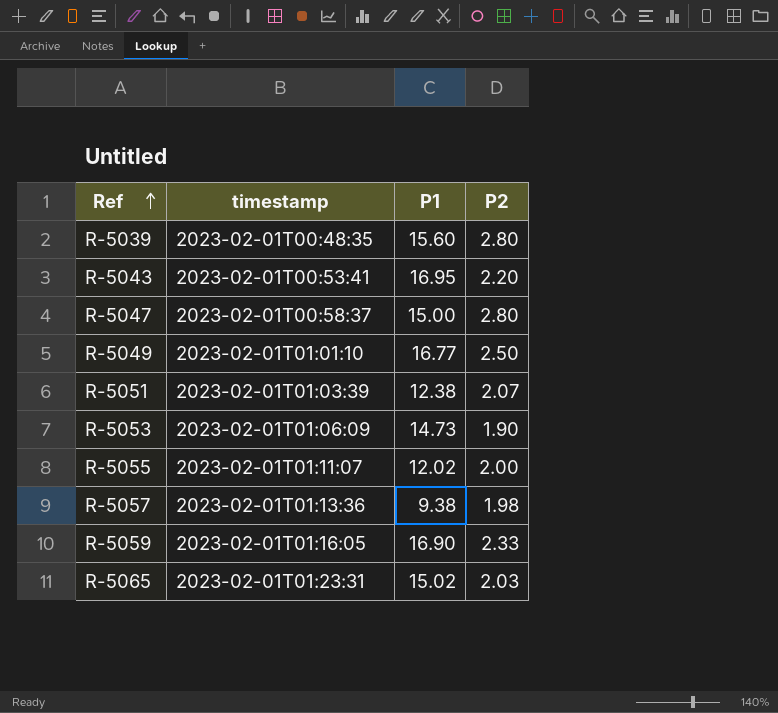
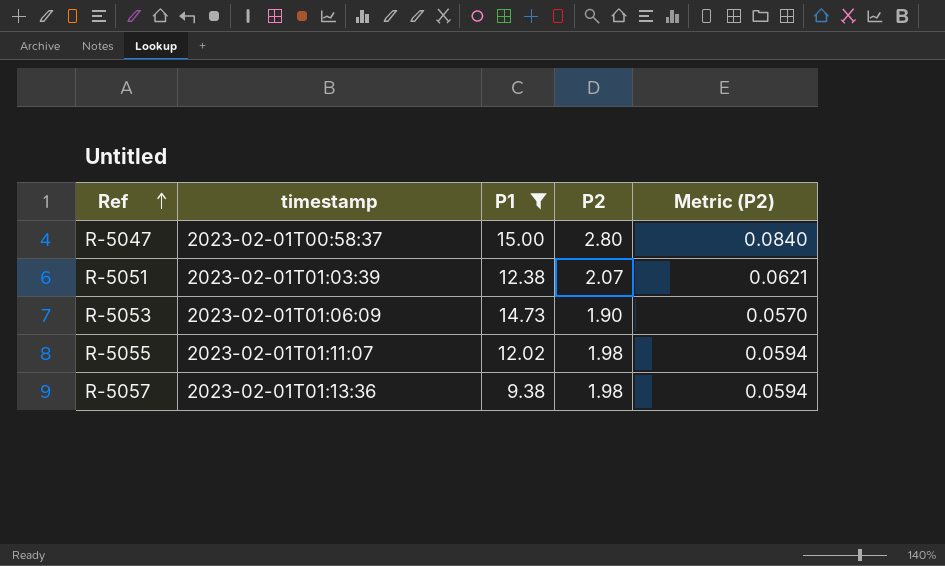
filter: none -> P1 <= 15.00
column Metric (P2) | formula: none -> [P2] * 0.03
R-5055 | P2: 2.00 -> 1.98

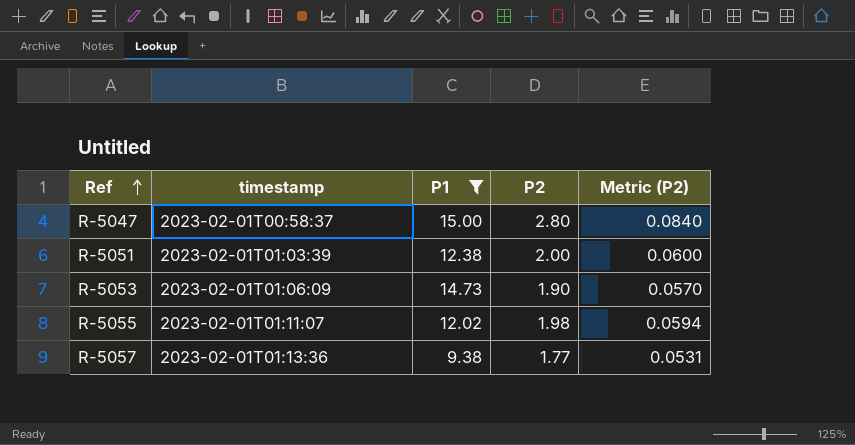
R-5051 | P2: 2.07 -> 2.00
R-5051 | Metric (P2): 0.0621 -> 0.0600
R-5057 | P2: 1.98 -> 1.77
R-5057 | Metric (P2): 0.0594 -> 0.0531

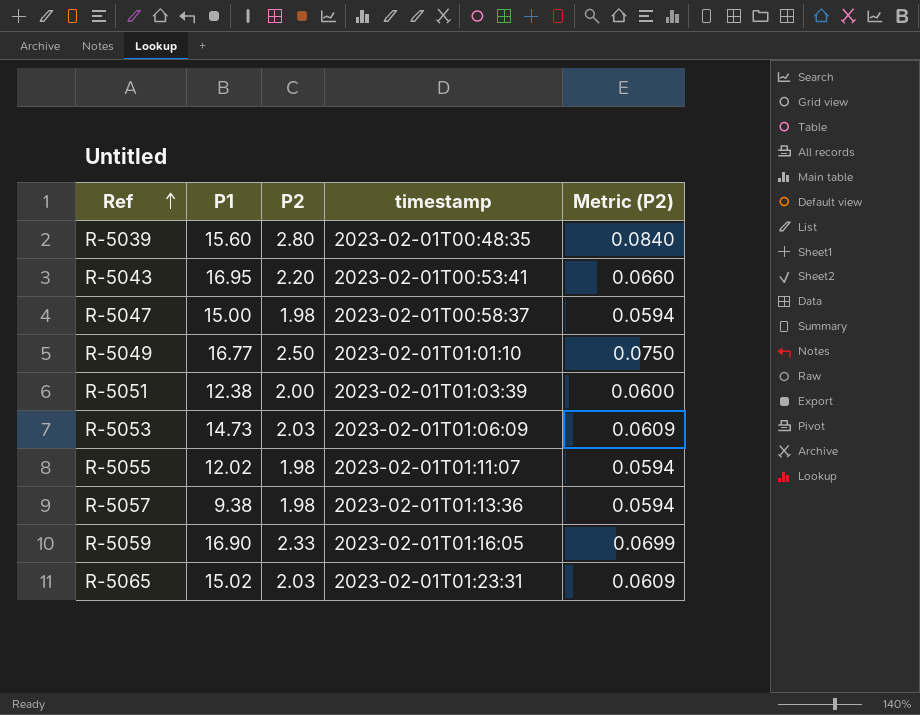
filter: P1 <= 15.00 -> none
column timestamp | position: 2 -> 4
R-5047 | P2: 2.80 -> 1.98
R-5047 | Metric (P2): 0.0840 -> 0.0594
R-5053 | P2: 1.90 -> 2.03
R-5053 | Metric (P2): 0.0570 -> 0.0609
R-5057 | P2: 1.77 -> 1.98
R-5057 | Metric (P2): 0.0531 -> 0.0594

